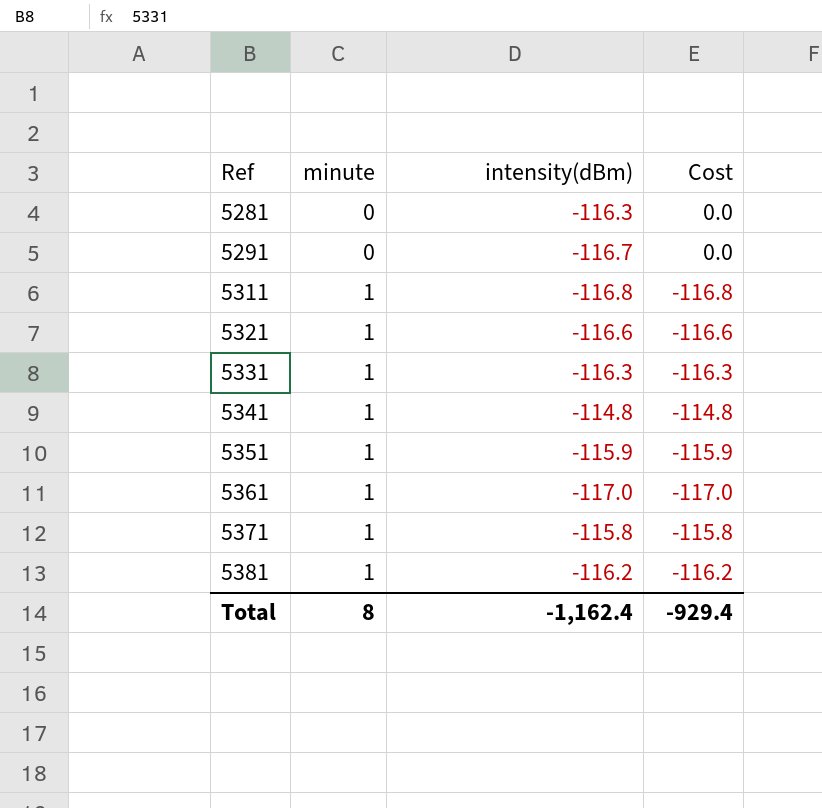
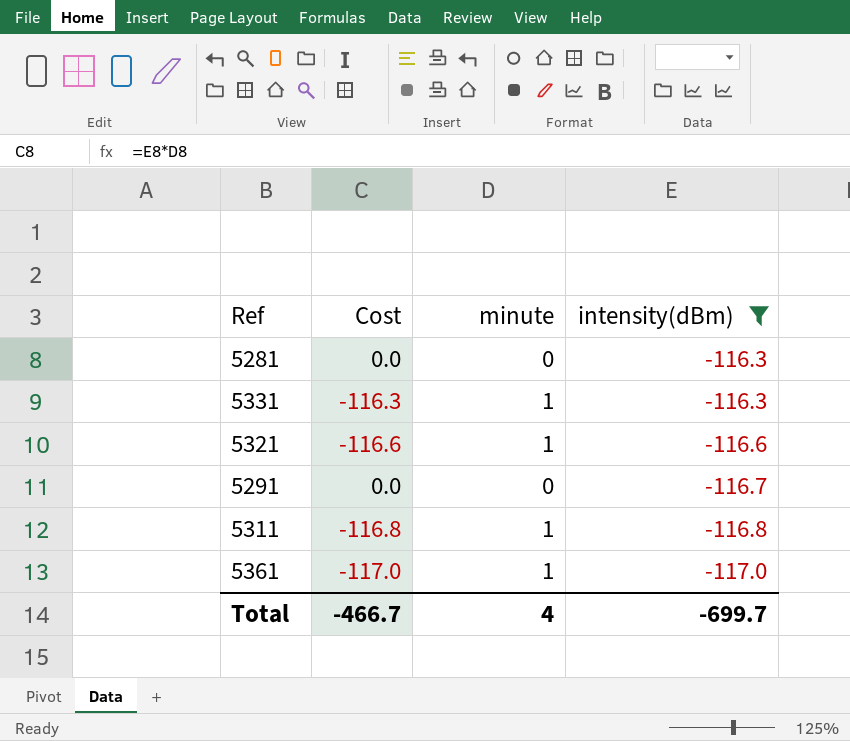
filter: none -> intensity(dBm) <= -116.3
row order: Ref ascending -> intensity(dBm) descending
column Cost | position: 4 -> 2
Total | Cost: -929.4 -> -466.7
Total | minute: 8 -> 4
Total | intensity(dBm): -1,162.4 -> -699.7

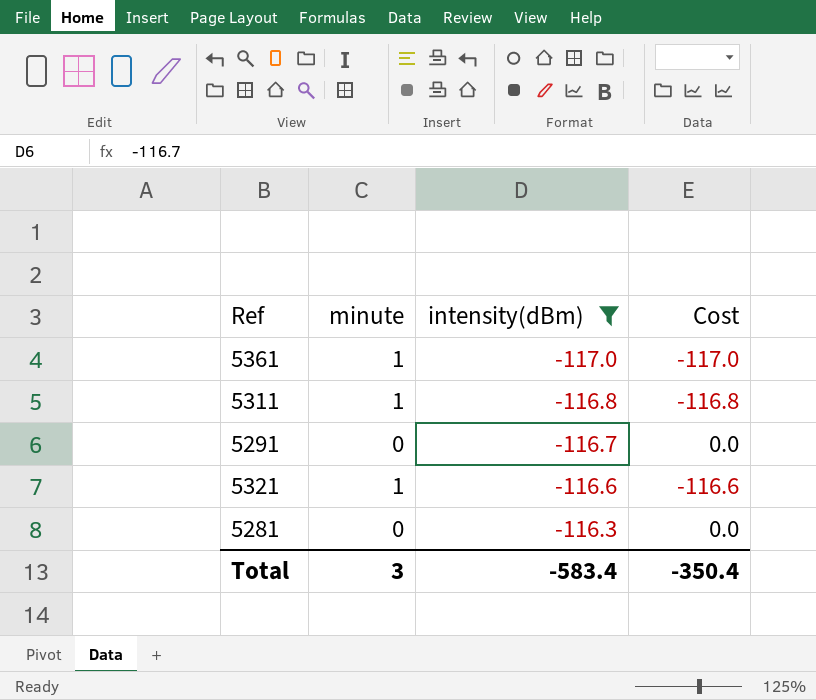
row order: intensity(dBm) descending -> intensity(dBm) ascending
column Cost | position: 2 -> 4
row 5331: -116.3 | 1 | -116.3 -> none
Total | minute: 4 -> 3
Total | intensity(dBm): -699.7 -> -583.4
Total | Cost: -466.7 -> -350.4

